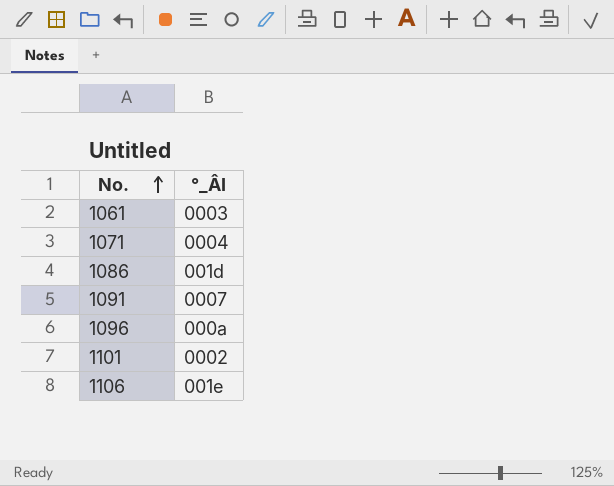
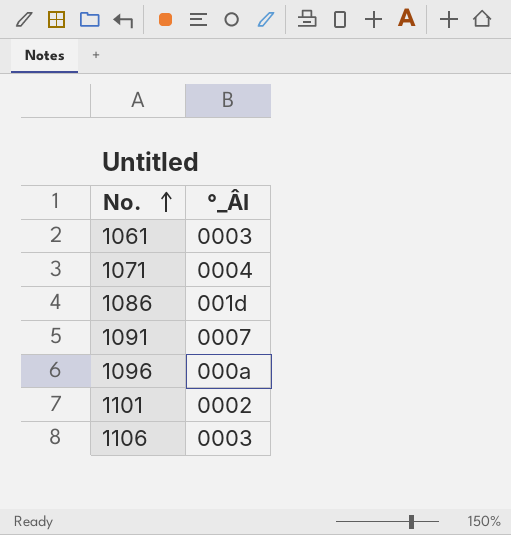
1106 | °_ÂI: 001e -> 0003

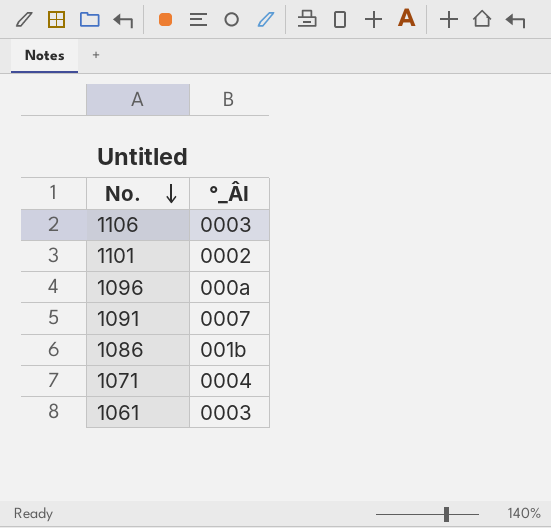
row order: No. ascending -> No. descending
1086 | °_ÂI: 001d -> 001b

